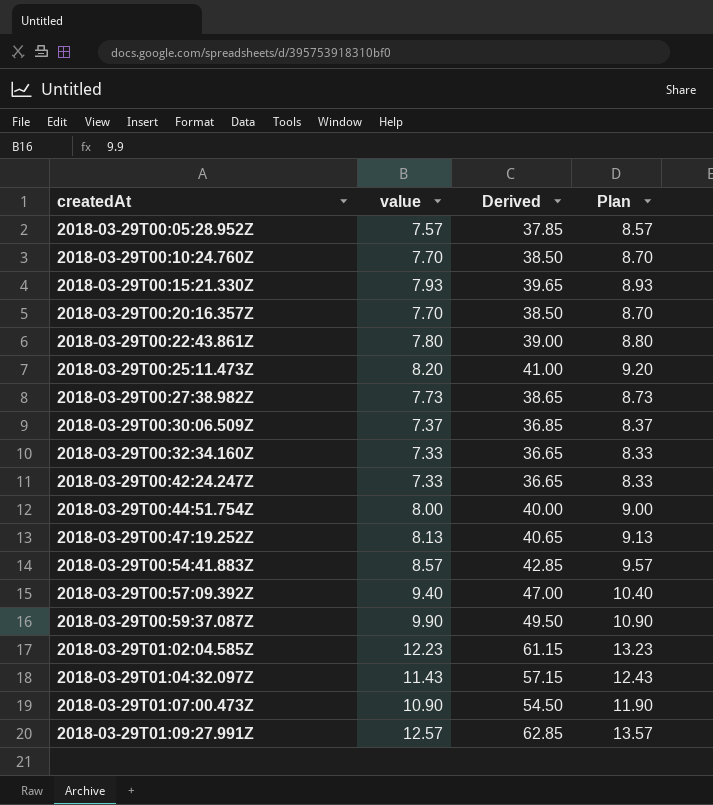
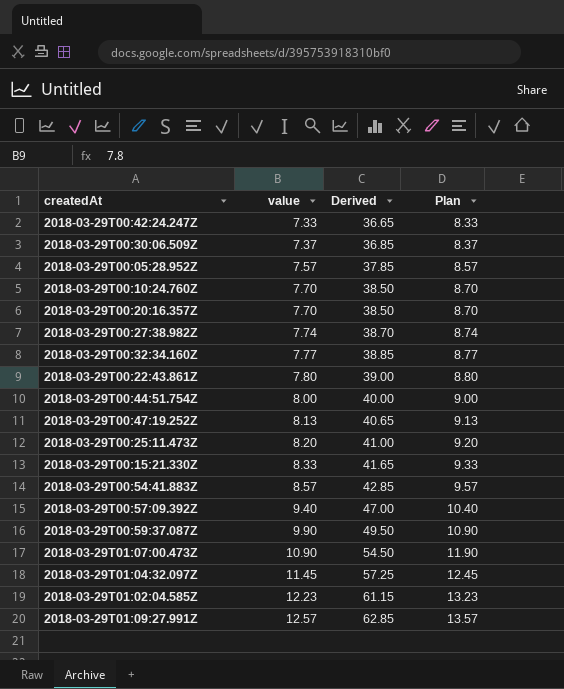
row order: createdAt ascending -> value ascending
2018-03-29T00:27:38.982Z | value: 7.73 -> 7.74
2018-03-29T00:27:38.982Z | Derived: 38.65 -> 38.70
2018-03-29T00:27:38.982Z | Plan: 8.73 -> 8.74
2018-03-29T00:32:34.160Z | value: 7.33 -> 7.77
2018-03-29T00:32:34.160Z | Derived: 36.65 -> 38.85
2018-03-29T00:32:34.160Z | Plan: 8.33 -> 8.77
2018-03-29T00:15:21.330Z | value: 7.93 -> 8.33
2018-03-29T00:15:21.330Z | Derived: 39.65 -> 41.65
2018-03-29T00:15:21.330Z | Plan: 8.93 -> 9.33
2018-03-29T01:04:32.097Z | value: 11.43 -> 11.45
2018-03-29T01:04:32.097Z | Derived: 57.15 -> 57.25
2018-03-29T01:04:32.097Z | Plan: 12.43 -> 12.45

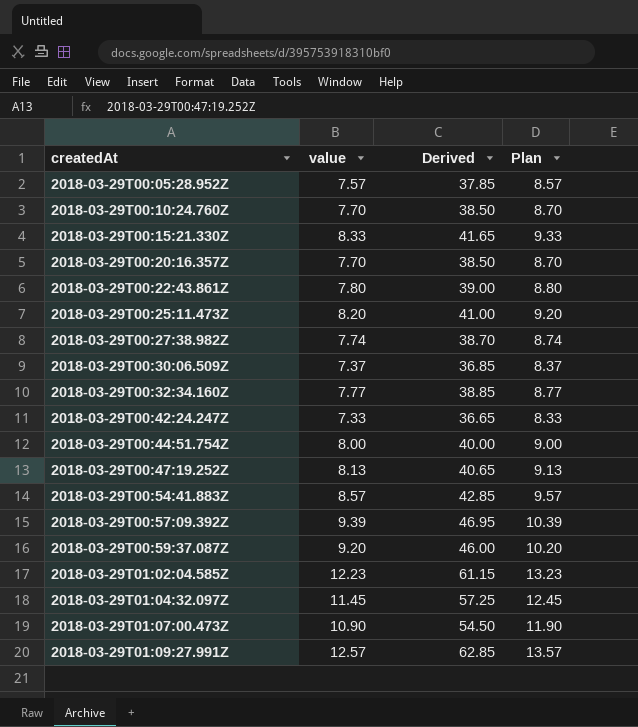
row order: value ascending -> createdAt ascending
2018-03-29T00:57:09.392Z | value: 9.40 -> 9.39
2018-03-29T00:57:09.392Z | Derived: 47.00 -> 46.95
2018-03-29T00:57:09.392Z | Plan: 10.40 -> 10.39
2018-03-29T00:59:37.087Z | value: 9.90 -> 9.20
2018-03-29T00:59:37.087Z | Derived: 49.50 -> 46.00
2018-03-29T00:59:37.087Z | Plan: 10.90 -> 10.20

